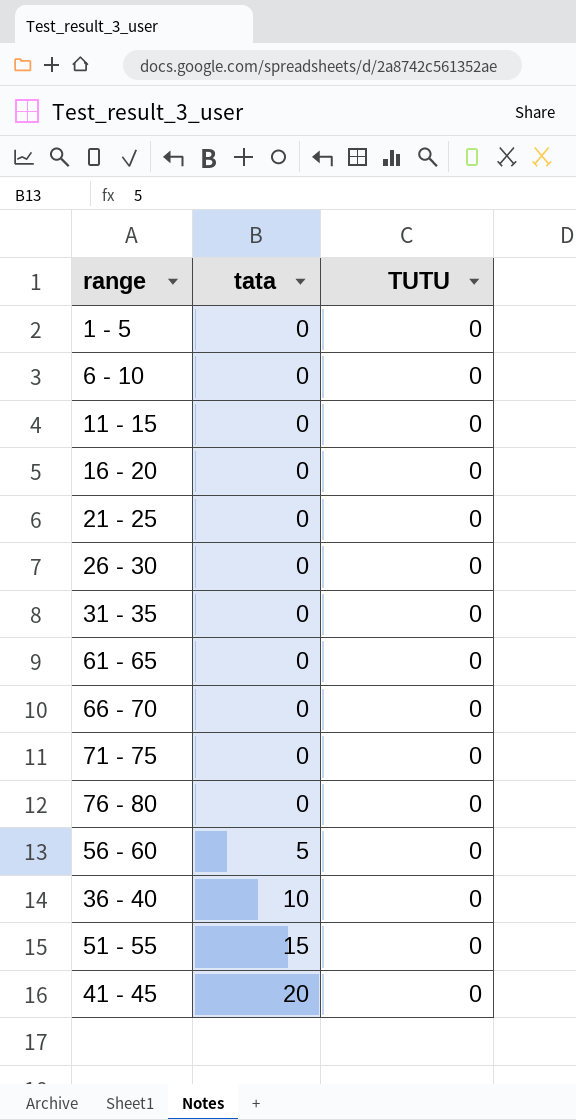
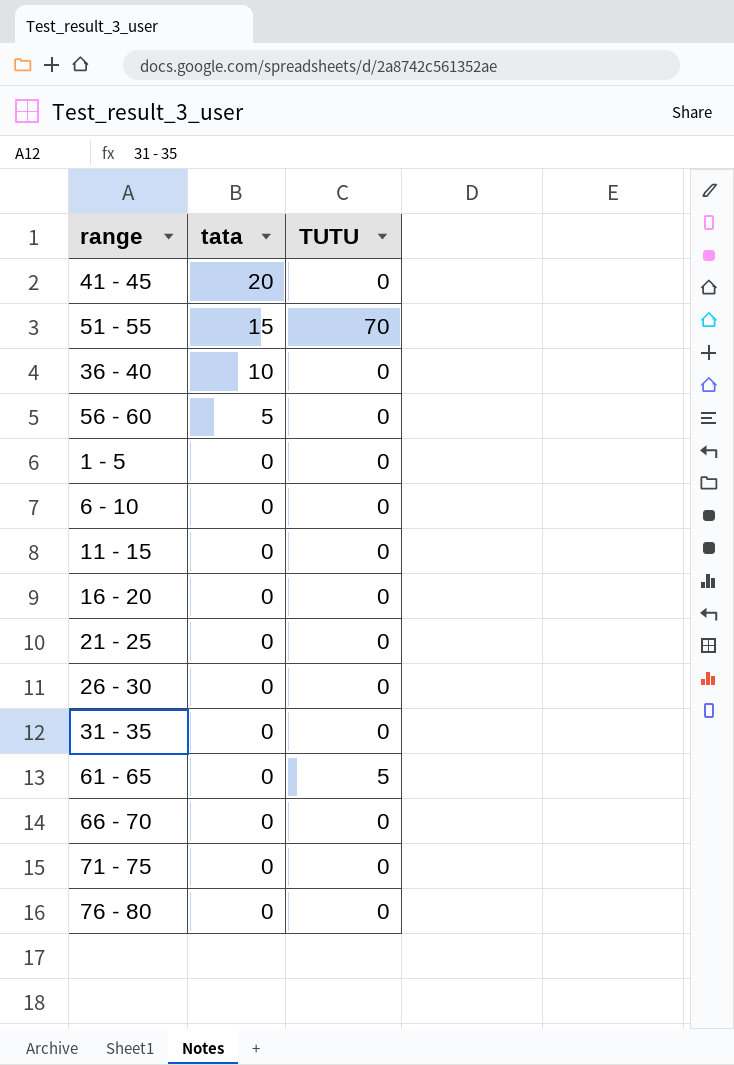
row order: tata ascending -> tata descending
51 - 55 | TUTU: 0 -> 70
61 - 65 | TUTU: 0 -> 5

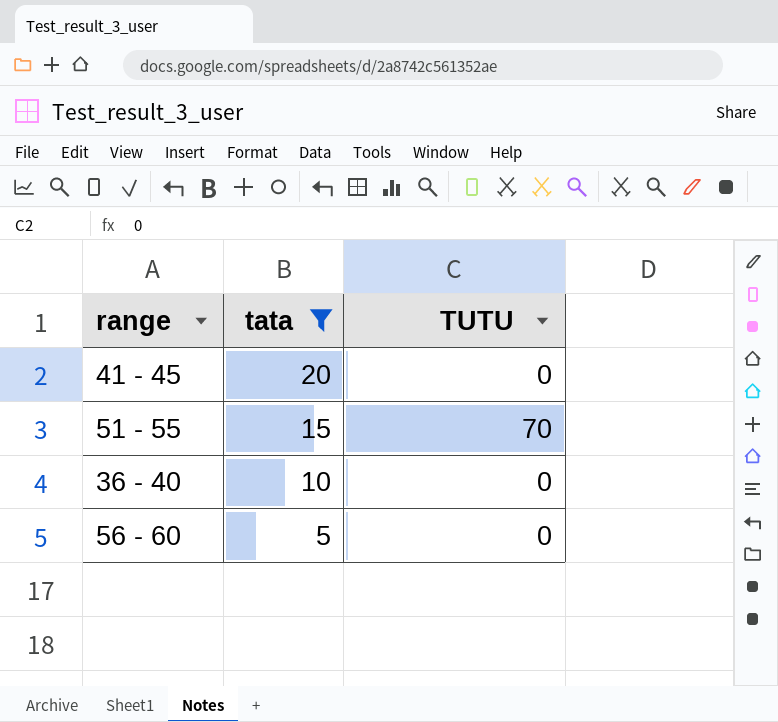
filter: none -> tata != 0

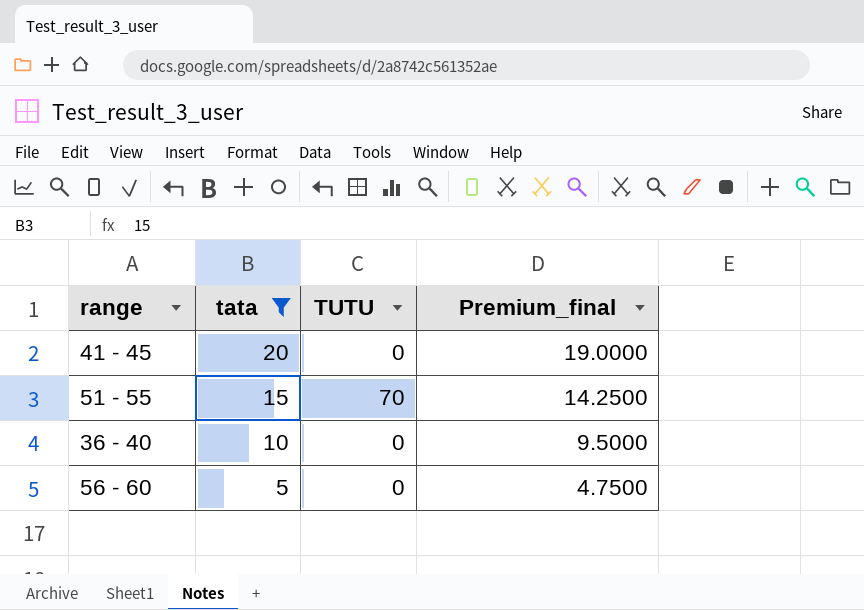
column Premium_final | formula: none -> [tata] * 0.95

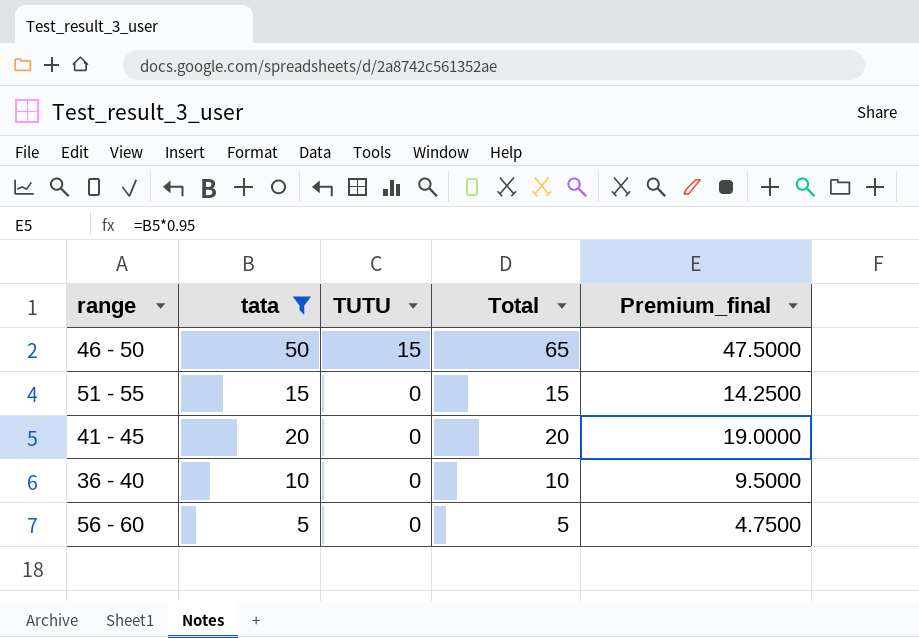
row order: tata descending -> TUTU descending
column Total | formula: none -> [tata] + [TUTU]
row 46 - 50: none -> 50 | 15 | 65 | 47.5000
51 - 55 | TUTU: 70 -> 0

